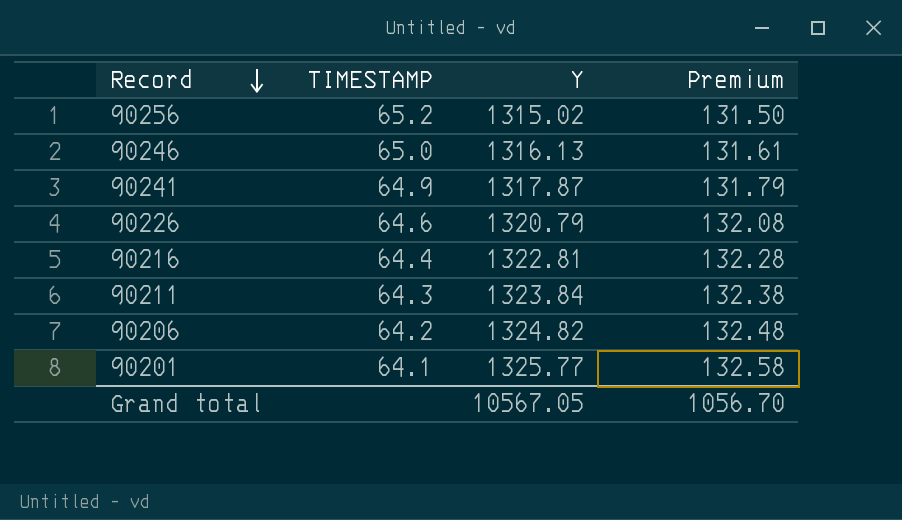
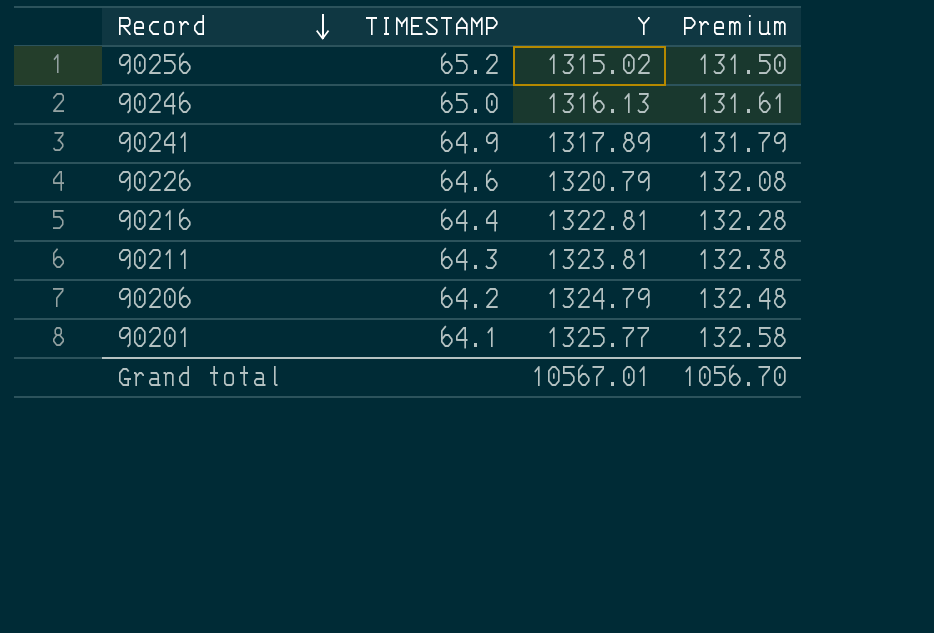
90241 | Y: 1317.87 -> 1317.89
90211 | Y: 1323.84 -> 1323.81
90206 | Y: 1324.82 -> 1324.79
Grand total | Y: 10567.05 -> 10567.01

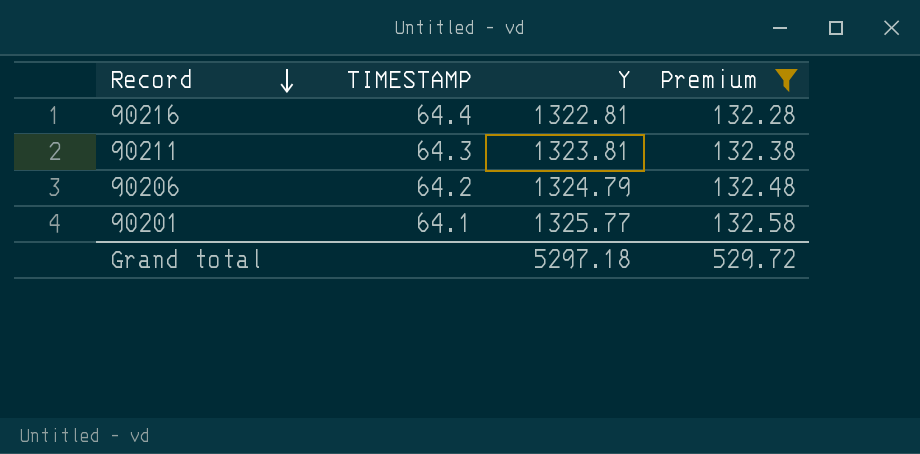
filter: none -> Premium >= 132.28
Grand total | Y: 10567.01 -> 5297.18
Grand total | Premium: 1056.70 -> 529.72

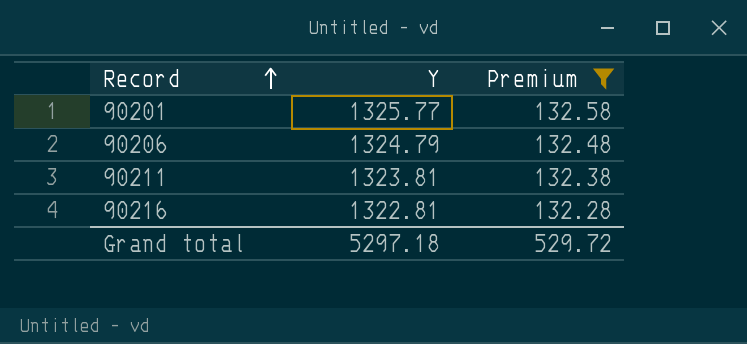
row order: Record descending -> Record ascending
column TIMESTAMP | position: 2 -> none

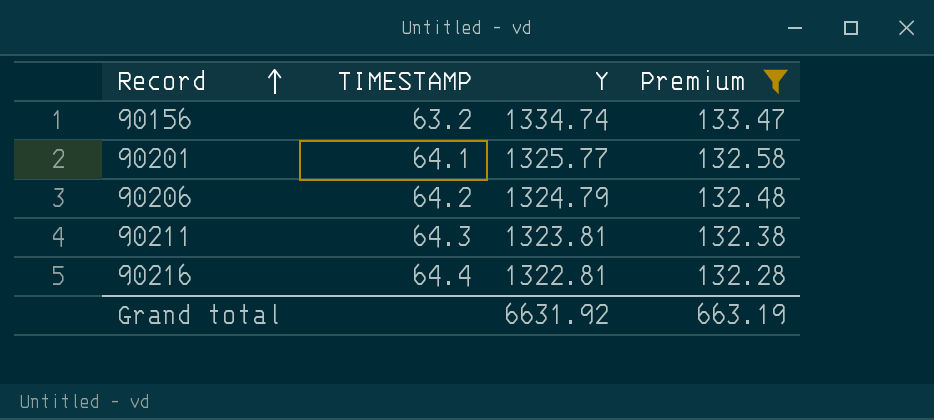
column TIMESTAMP | position: none -> 2
row 90156: none -> 63.2 | 1334.74 | 133.47
Grand total | Y: 5297.18 -> 6631.92
Grand total | Premium: 529.72 -> 663.19

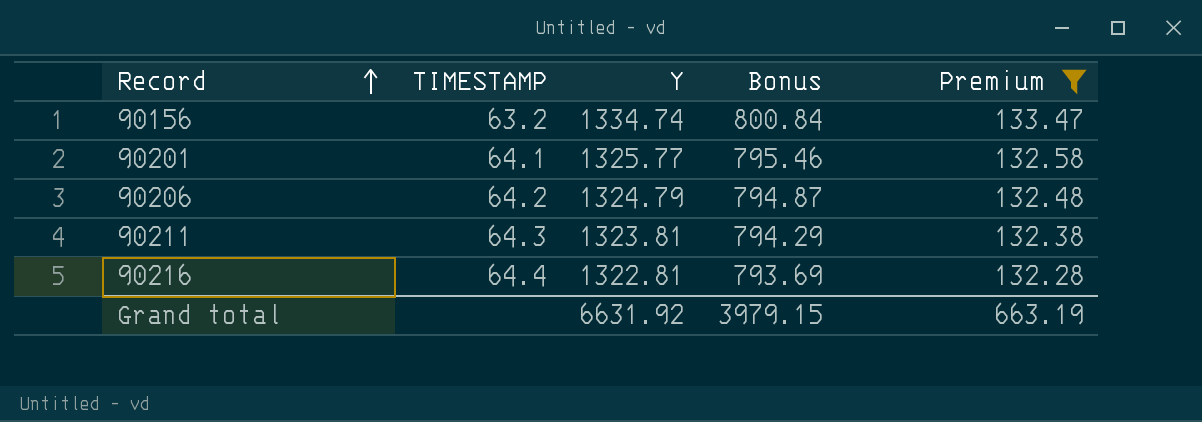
column Bonus | formula: none -> [Y] * 0.6

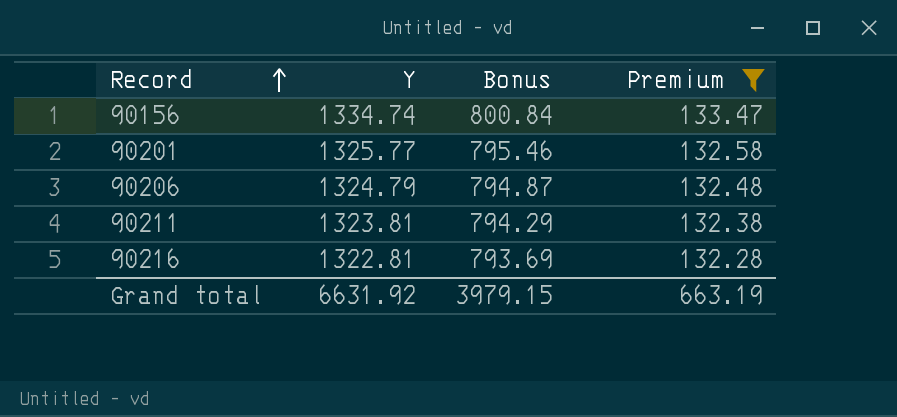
column TIMESTAMP | position: 2 -> none

